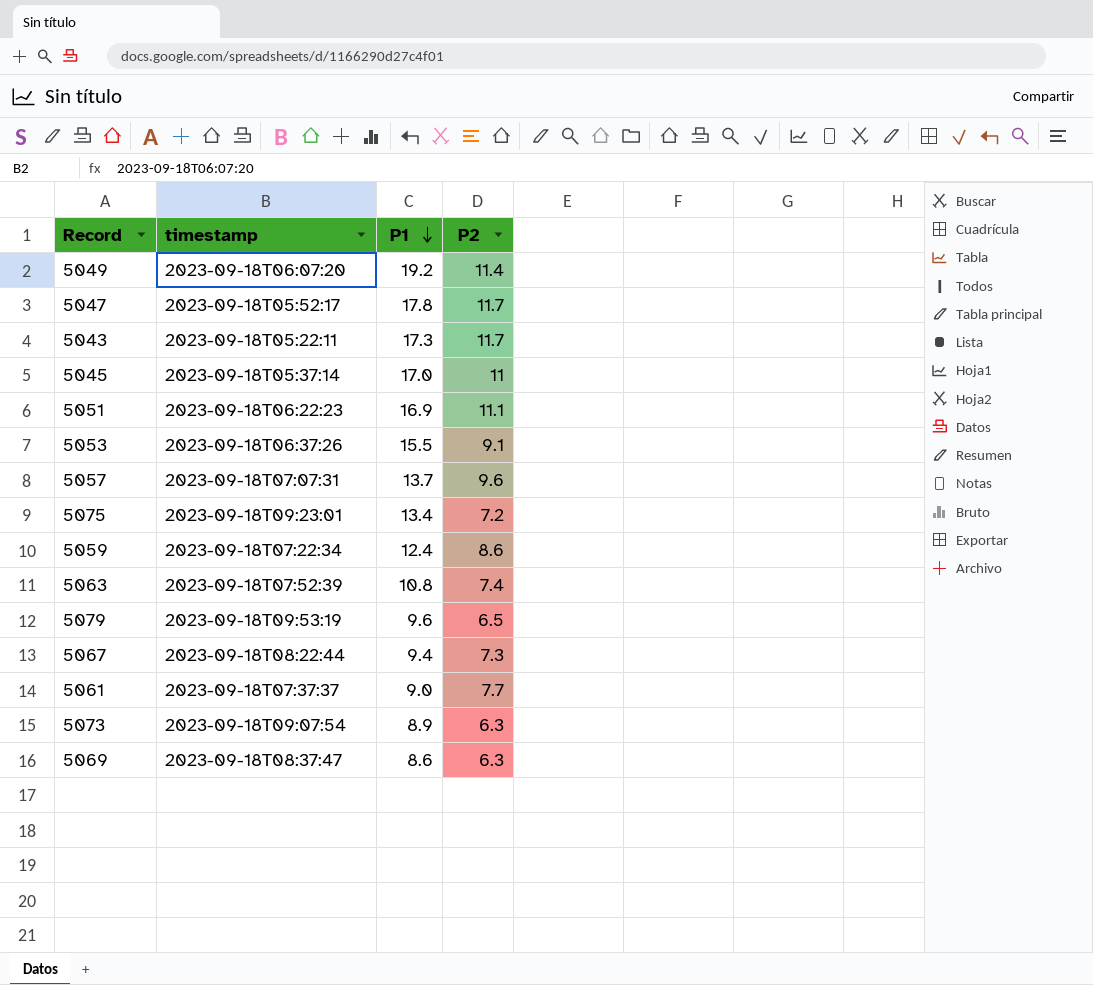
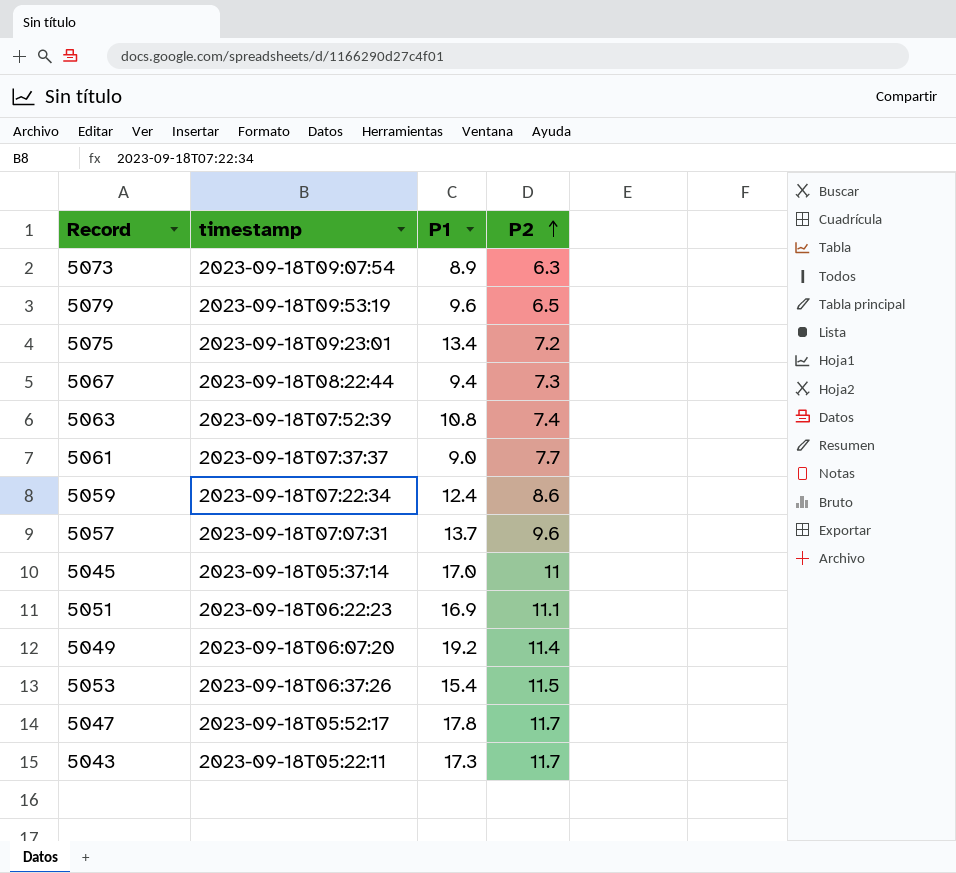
row order: P1 descending -> P2 ascending
row 5069: 2023-09-18T08:37:47 | 8.6 | 6.3 -> none
5053 | P1: 15.5 -> 15.4
5053 | P2: 9.1 -> 11.5

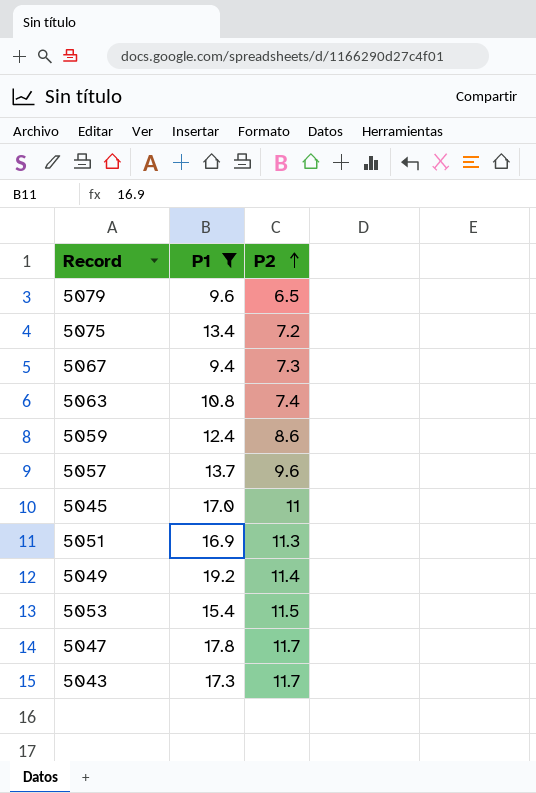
filter: none -> P1 >= 9.4
column timestamp | position: 2 -> none
5051 | P2: 11.1 -> 11.3

